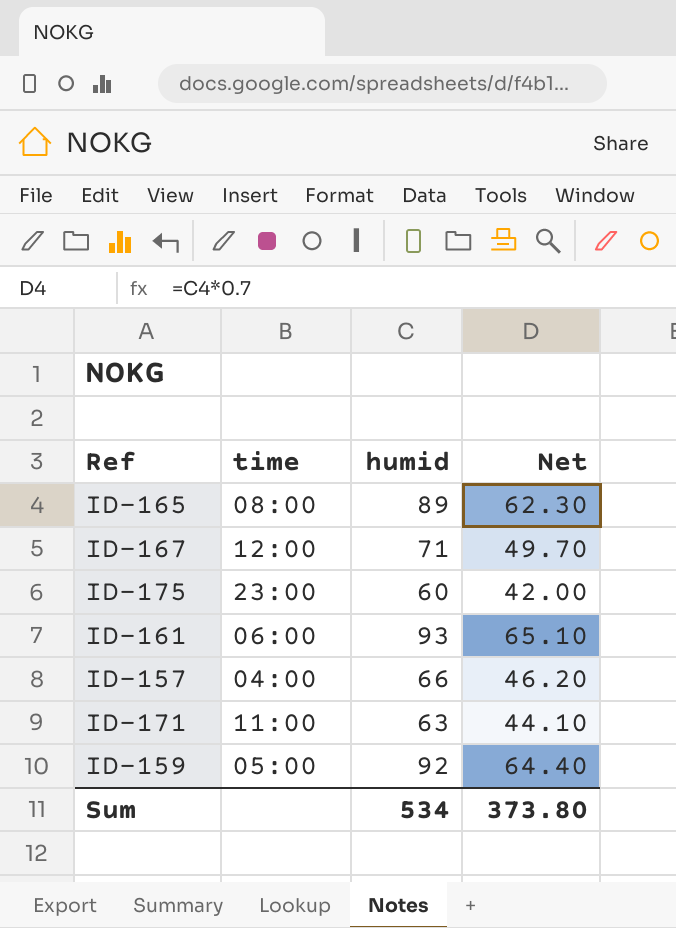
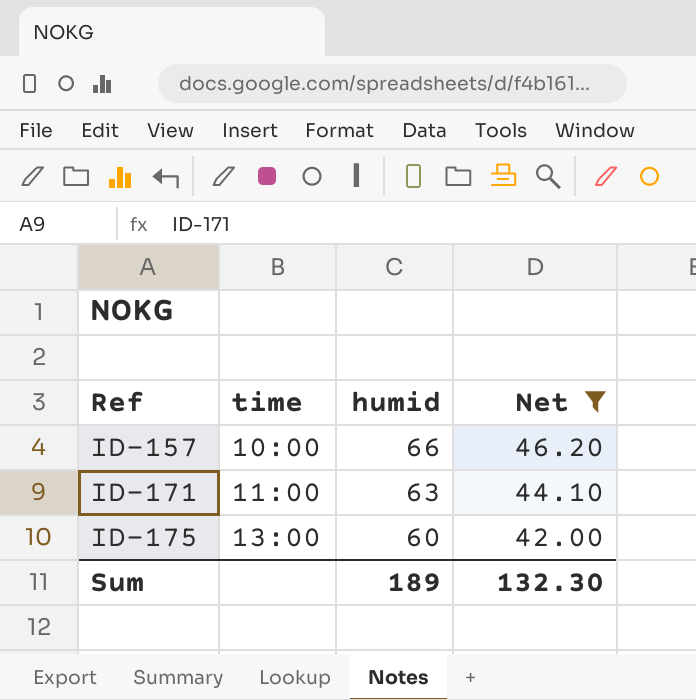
filter: none -> Net <= 46.20
row order: none -> Ref ascending
ID-157 | time: 04:00 -> 10:00
ID-175 | time: 23:00 -> 13:00
Sum | humid: 534 -> 189
Sum | Net: 373.80 -> 132.30

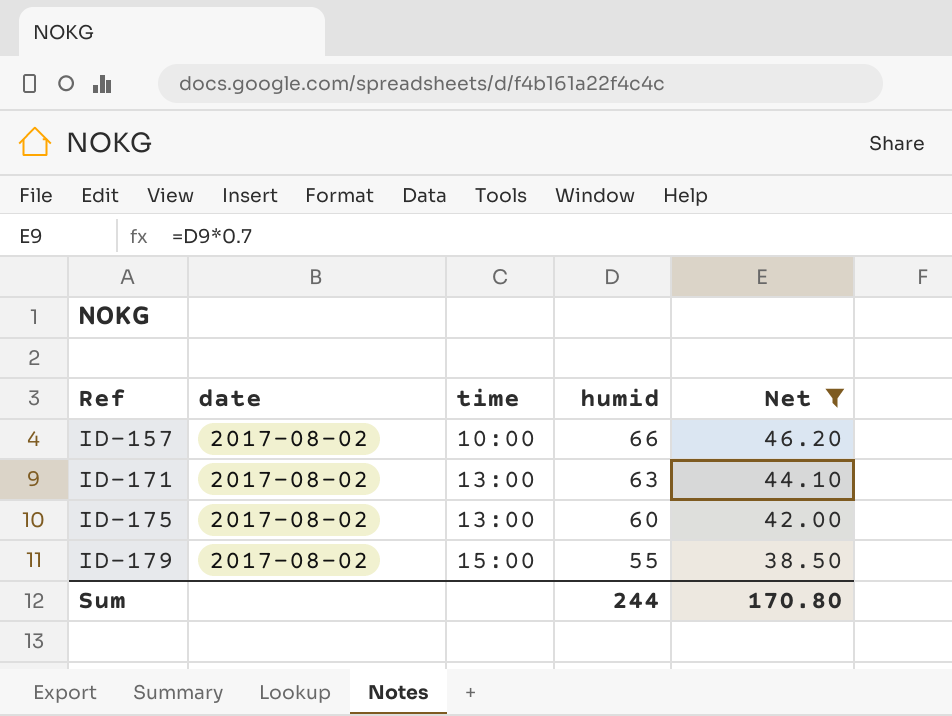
column date | position: none -> 2
ID-171 | time: 11:00 -> 13:00
row ID-179: none -> 2017-08-02 | 15:00 | 55 | 38.50
Sum | humid: 189 -> 244
Sum | Net: 132.30 -> 170.80

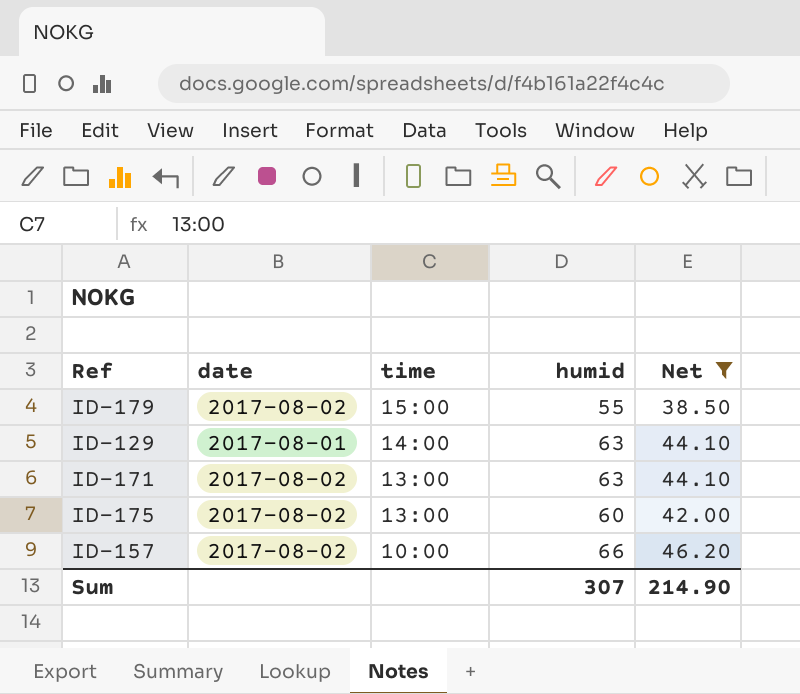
row order: Ref ascending -> time descending
row ID-129: none -> 2017-08-01 | 14:00 | 63 | 44.10
Sum | humid: 244 -> 307
Sum | Net: 170.80 -> 214.90

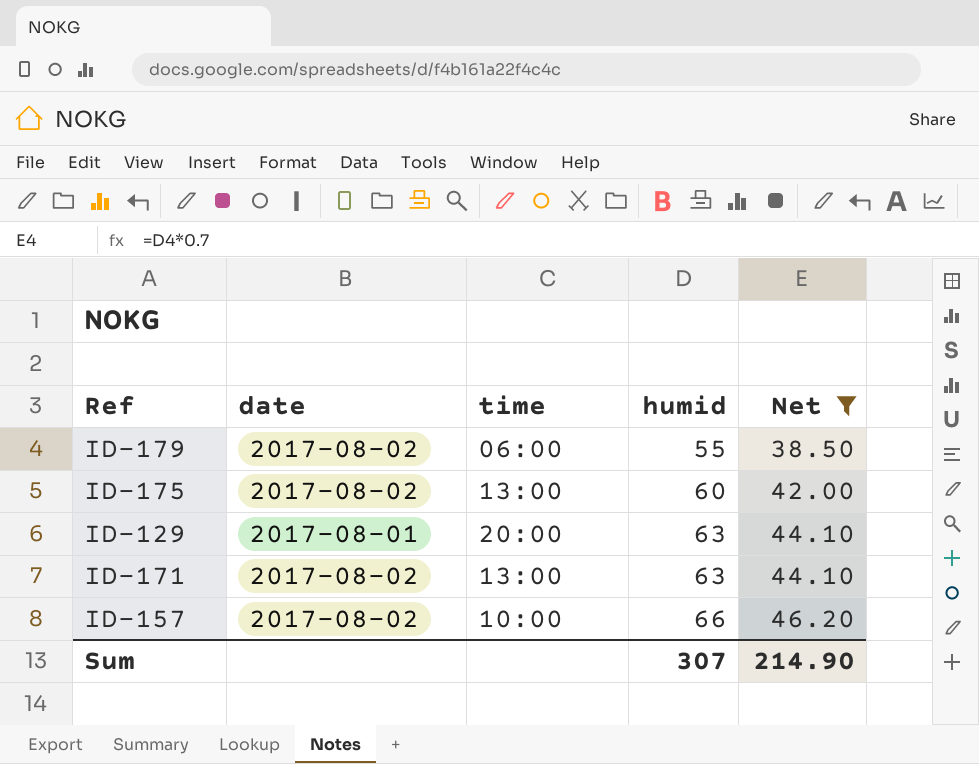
row order: time descending -> humid ascending
ID-179 | time: 15:00 -> 06:00
ID-129 | time: 14:00 -> 20:00

